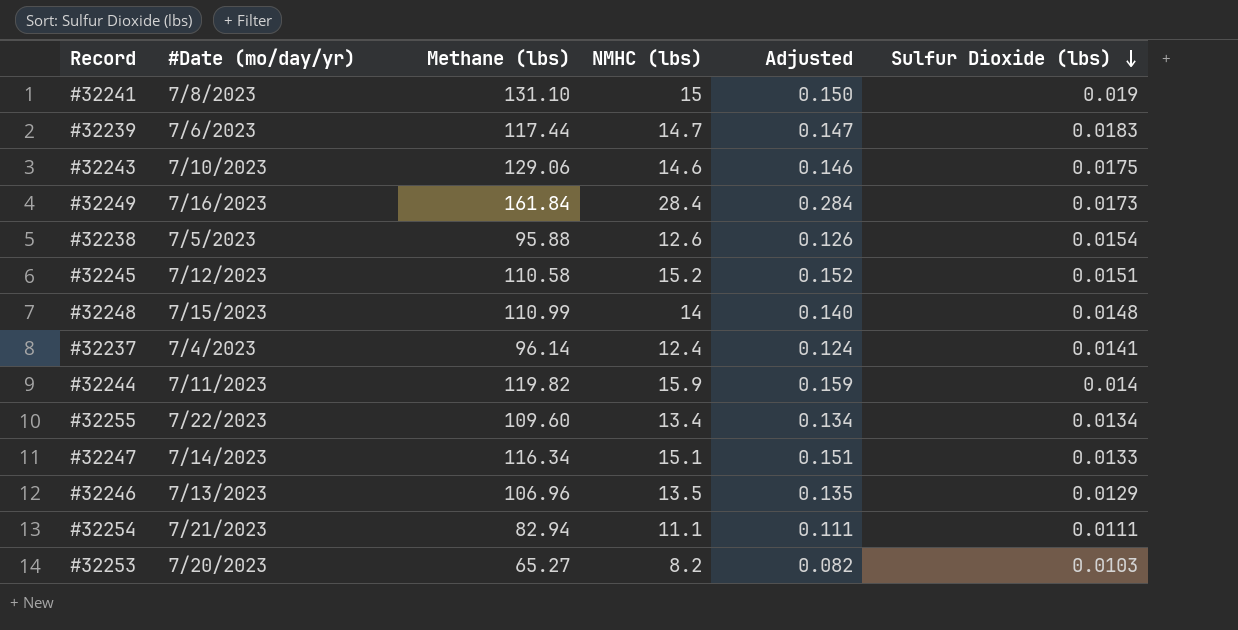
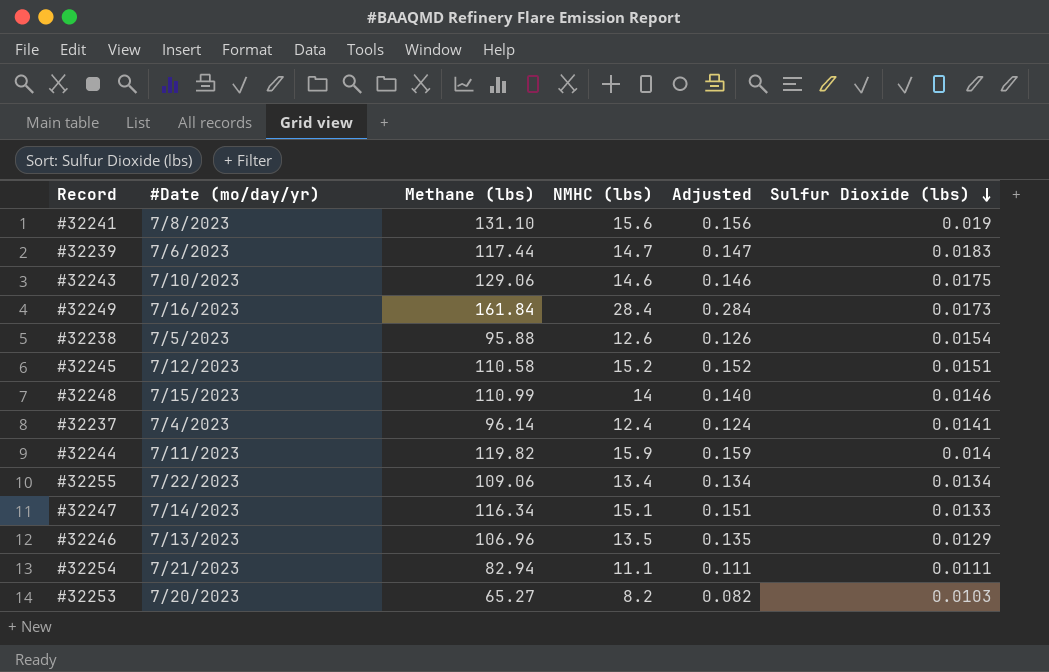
#32241 | NMHC (lbs): 15 -> 15.6
#32241 | Adjusted: 0.150 -> 0.156
#32248 | Sulfur Dioxide (lbs): 0.0148 -> 0.0146
#32255 | Methane (lbs): 109.60 -> 109.06

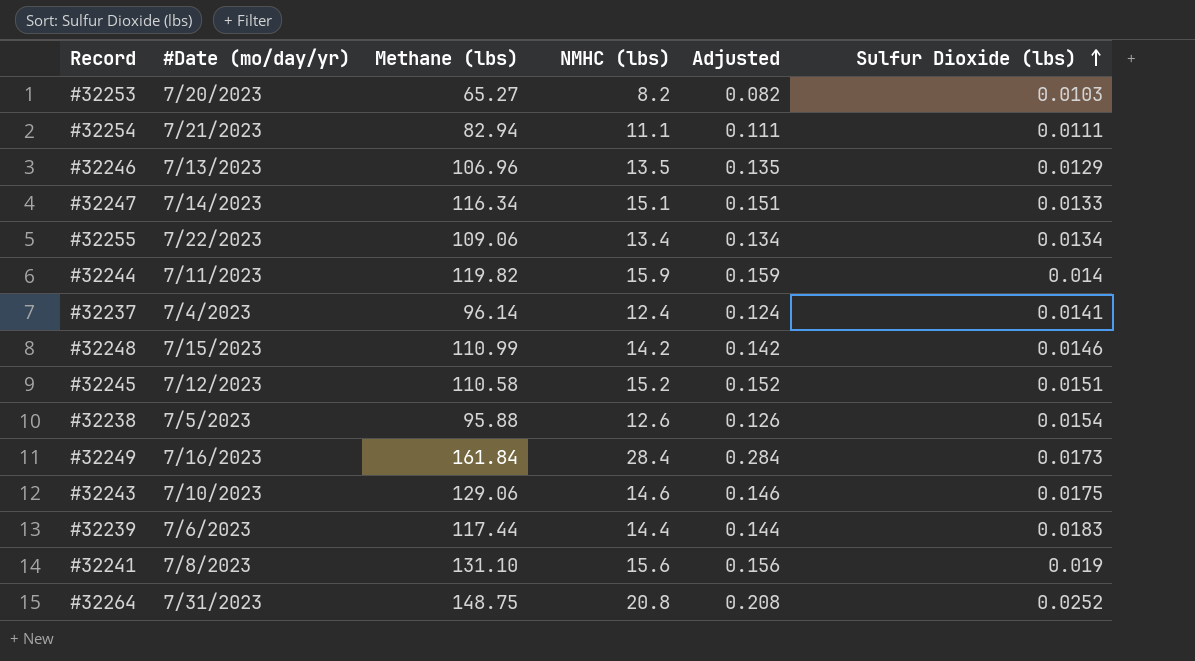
row order: Sulfur Dioxide (lbs) descending -> Sulfur Dioxide (lbs) ascending
#32248 | NMHC (lbs): 14 -> 14.2
#32248 | Adjusted: 0.140 -> 0.142
#32239 | NMHC (lbs): 14.7 -> 14.4
#32239 | Adjusted: 0.147 -> 0.144
row #32264: none -> 7/31/2023 | 148.75 | 20.8 | 0.208 | 0.0252

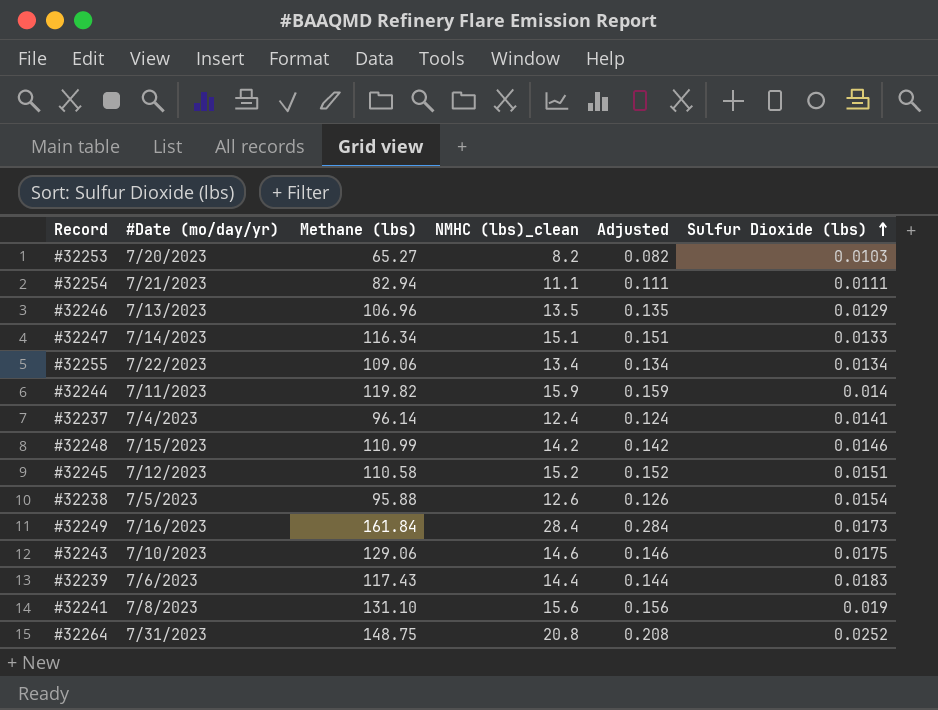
column name: NMHC (lbs) -> NMHC (lbs)_clean
#32239 | Methane (lbs): 117.44 -> 117.43

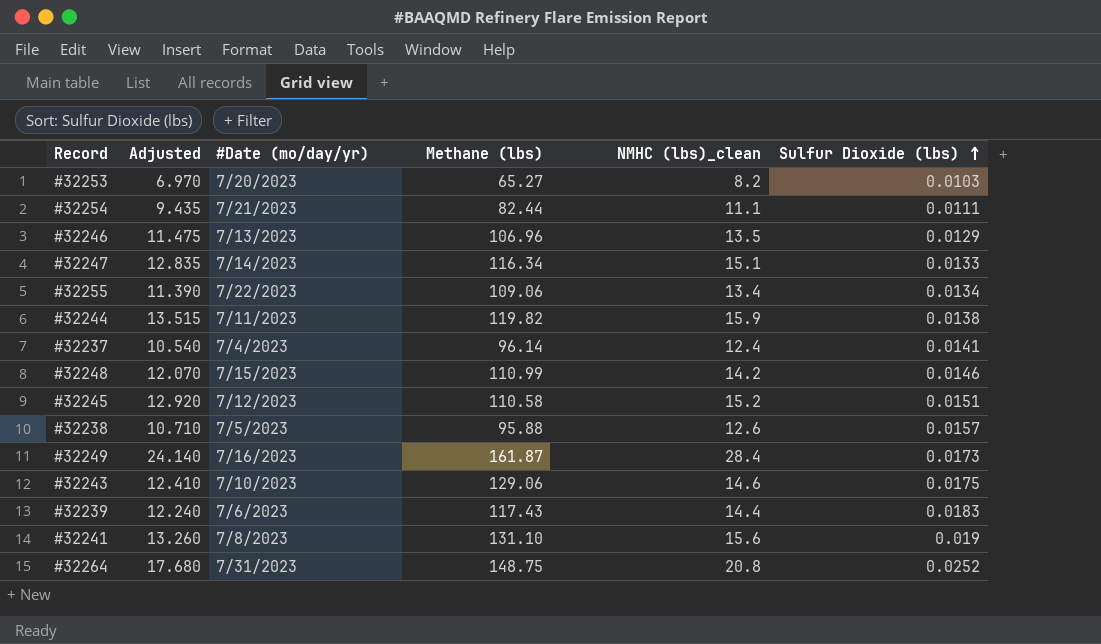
column Adjusted | formula: [NMHC (lbs)_clean] * 0.01 -> [NMHC (lbs)_clean] * 0.85
column Adjusted | position: 5 -> 2
#32254 | Methane (lbs): 82.94 -> 82.44
#32244 | Sulfur Dioxide (lbs): 0.014 -> 0.0138
#32238 | Sulfur Dioxide (lbs): 0.0154 -> 0.0157
#32249 | Methane (lbs): 161.84 -> 161.87

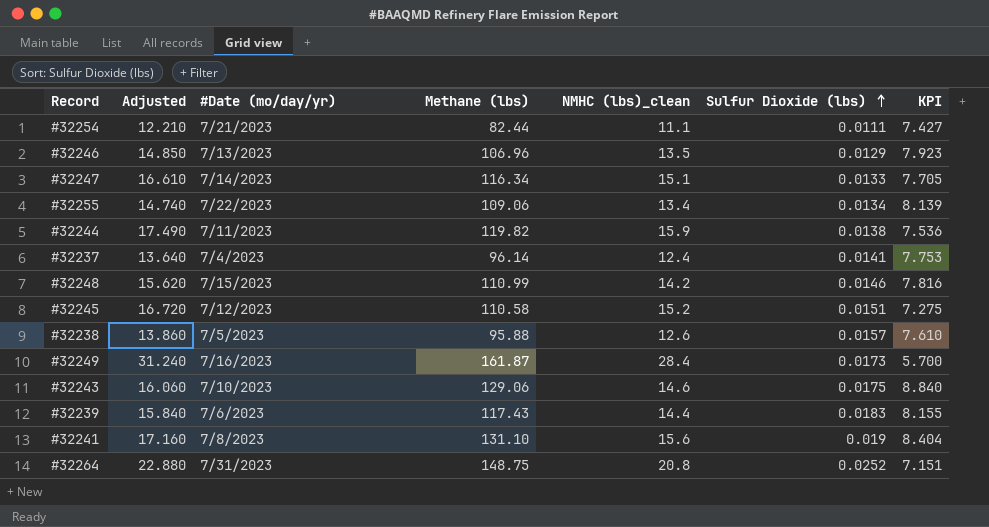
column Adjusted | formula: [NMHC (lbs)_clean] * 0.85 -> [NMHC (lbs)_clean] * 1.1
column KPI | formula: none -> [Methane (lbs)] / [NMHC (lbs)_clean]
row #32253: 6.970 | 7/20/2023 | 65.27 | 8.2 | 0.0103 -> none

